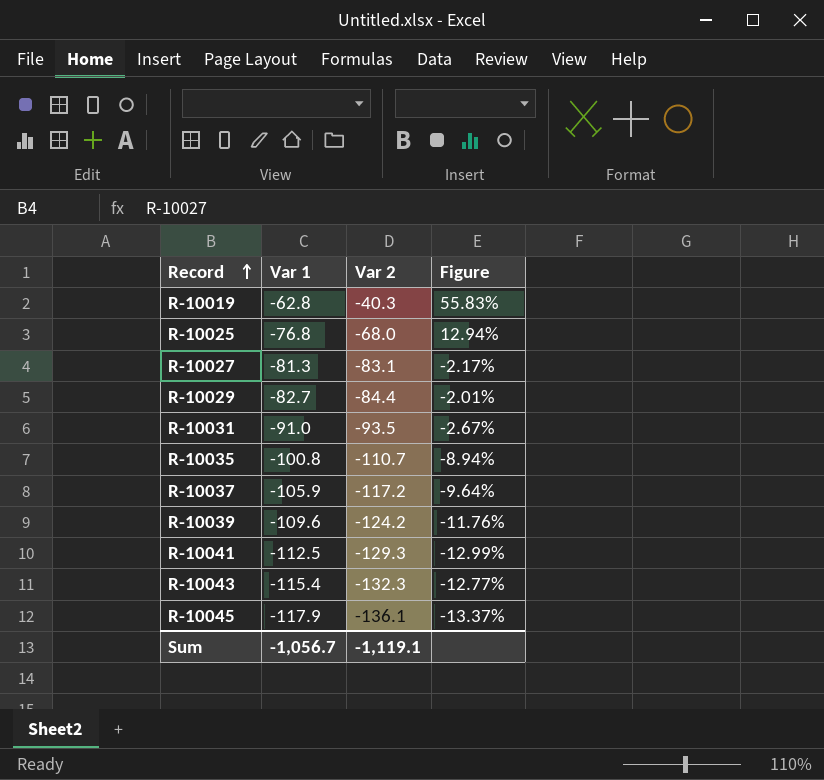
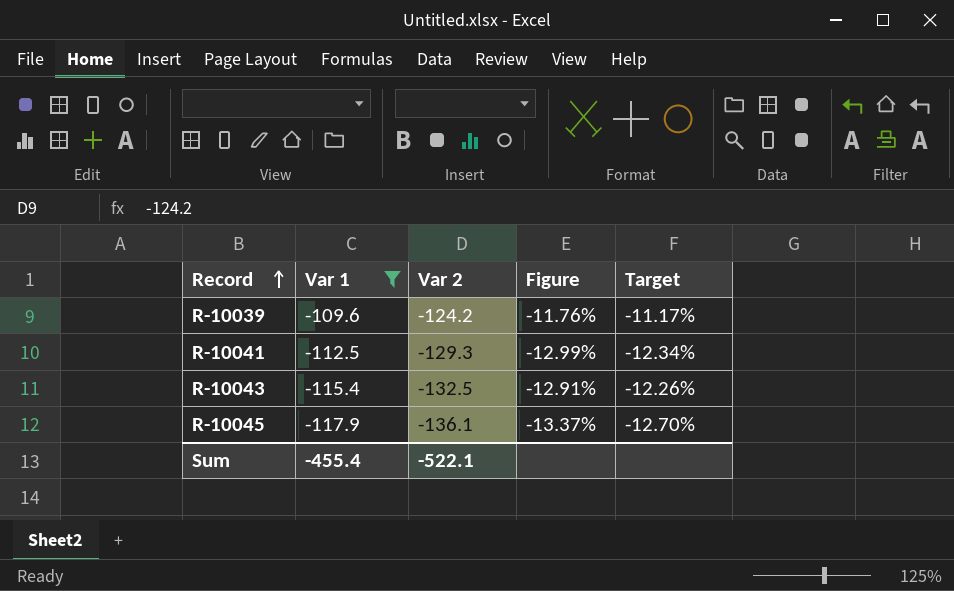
filter: none -> Var 1 <= -109.6
column Target | formula: none -> [Figure] * 0.95
R-10043 | Var 2: -132.3 -> -132.5
R-10043 | Figure: -12.77% -> -12.91%
Sum | Var 1: -1,056.7 -> -455.4
Sum | Var 2: -1,119.1 -> -522.1

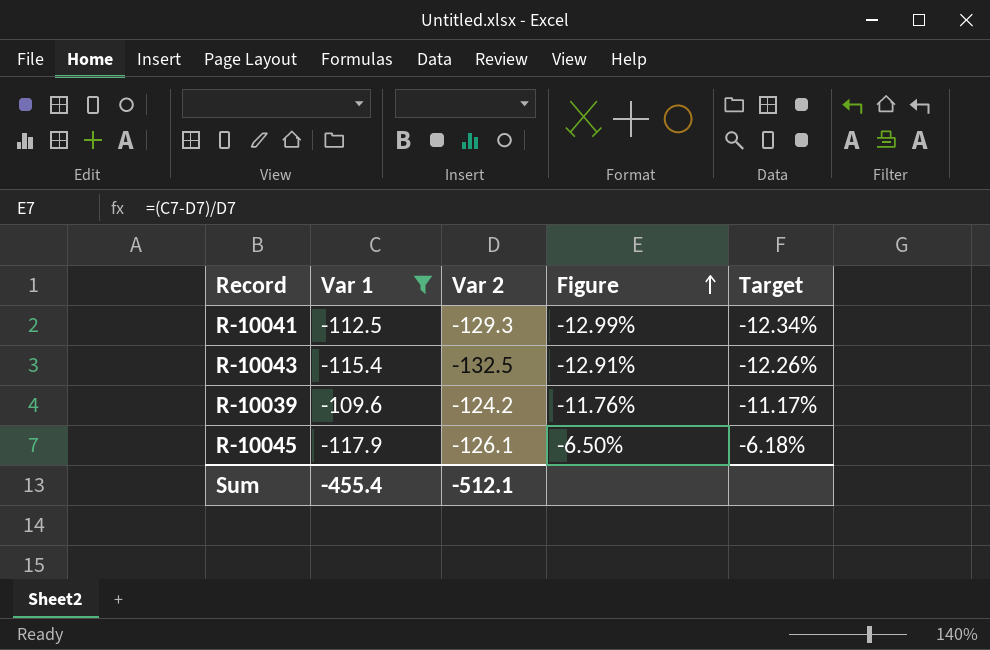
row order: Record ascending -> Figure ascending
R-10045 | Var 2: -136.1 -> -126.1
R-10045 | Figure: -13.37% -> -6.50%
R-10045 | Target: -12.70% -> -6.18%
Sum | Var 2: -522.1 -> -512.1

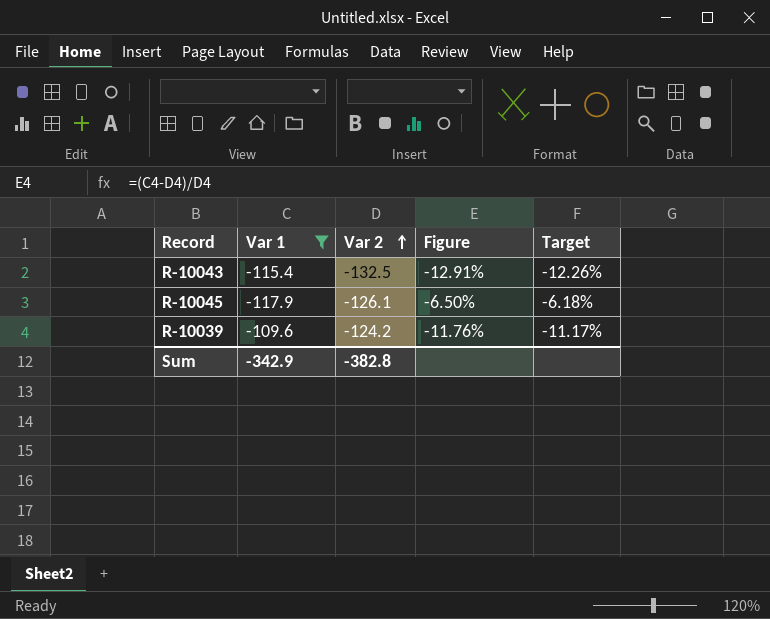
row order: Figure ascending -> Var 2 ascending
row R-10041: -112.5 | -129.3 | -12.99% | -12.34% -> none
Sum | Var 1: -455.4 -> -342.9
Sum | Var 2: -512.1 -> -382.8

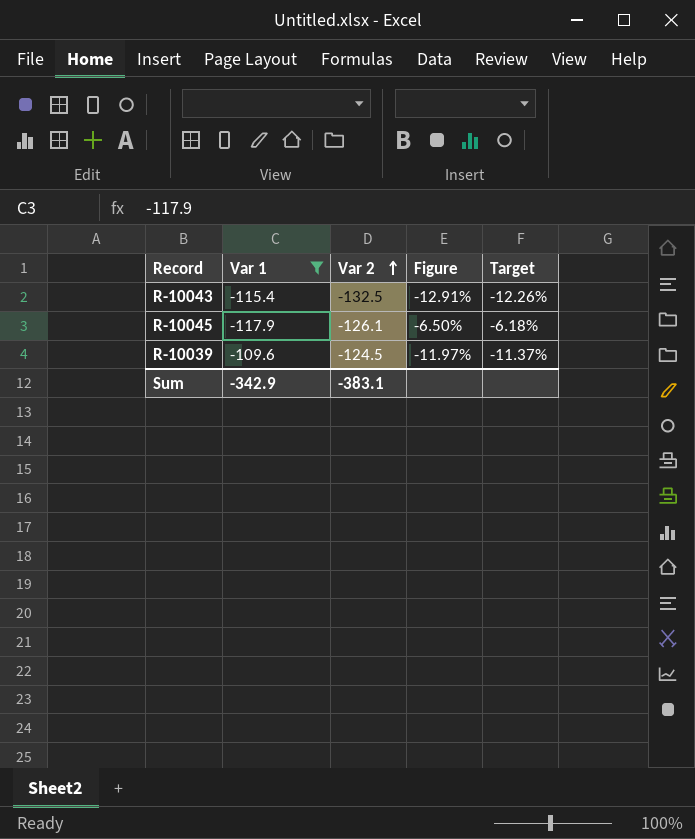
R-10039 | Var 2: -124.2 -> -124.5
R-10039 | Figure: -11.76% -> -11.97%
R-10039 | Target: -11.17% -> -11.37%
Sum | Var 2: -382.8 -> -383.1

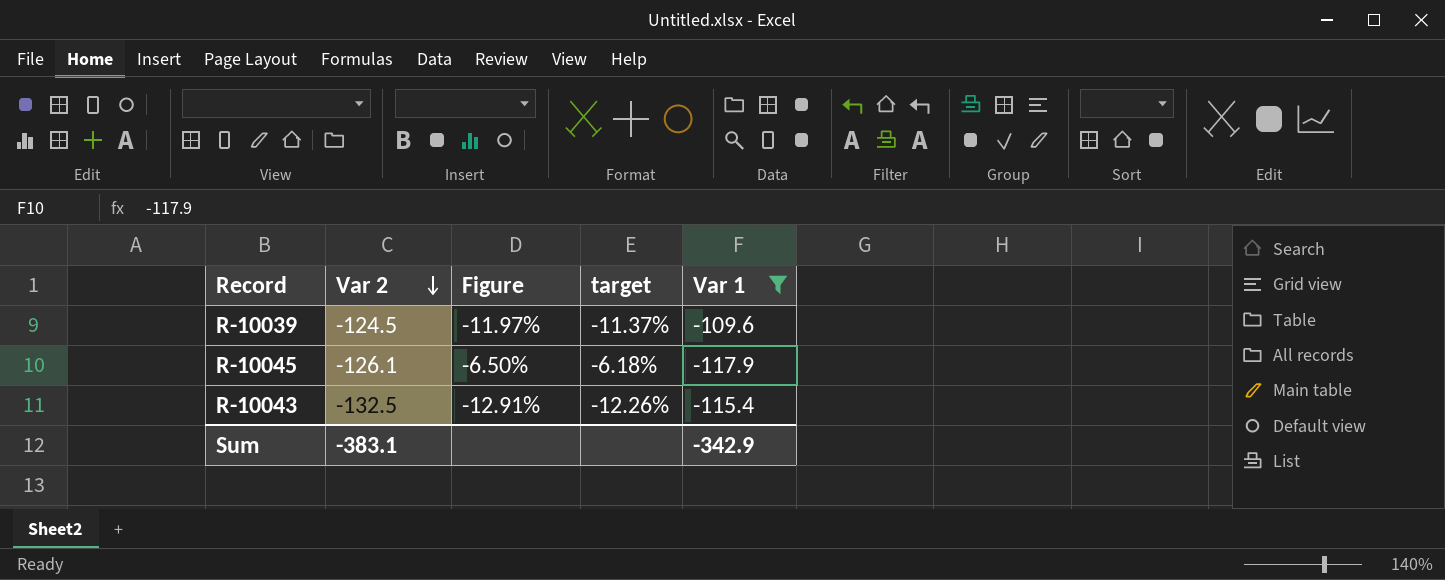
row order: Var 2 ascending -> Var 2 descending
column name: Target -> target
column Var 1 | position: 2 -> 5

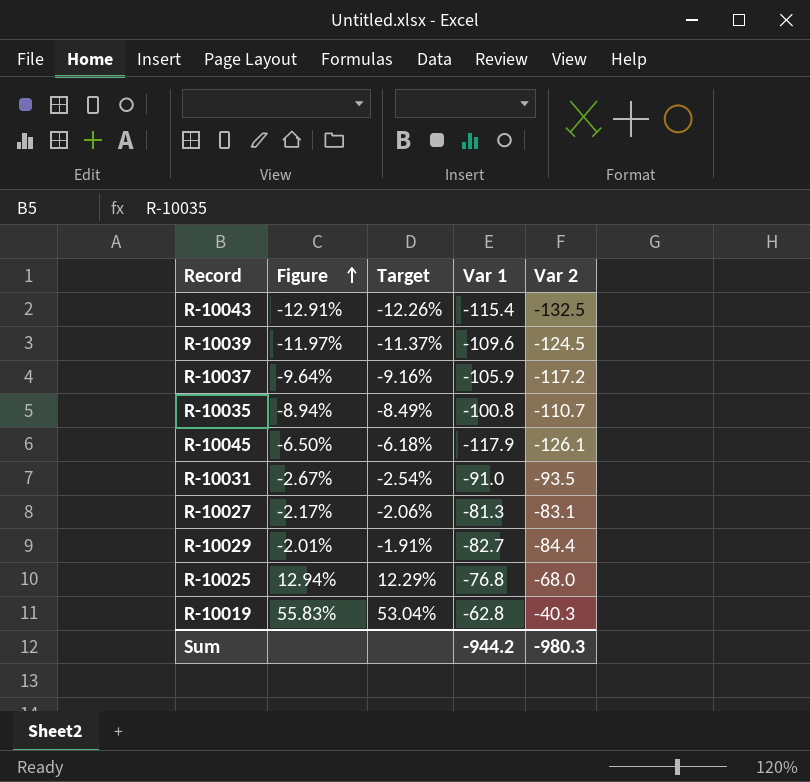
filter: Var 1 <= -109.6 -> none
row order: Var 2 descending -> Figure ascending
column name: target -> Target
column Var 2 | position: 2 -> 5
Sum | Var 1: -342.9 -> -944.2
Sum | Var 2: -383.1 -> -980.3

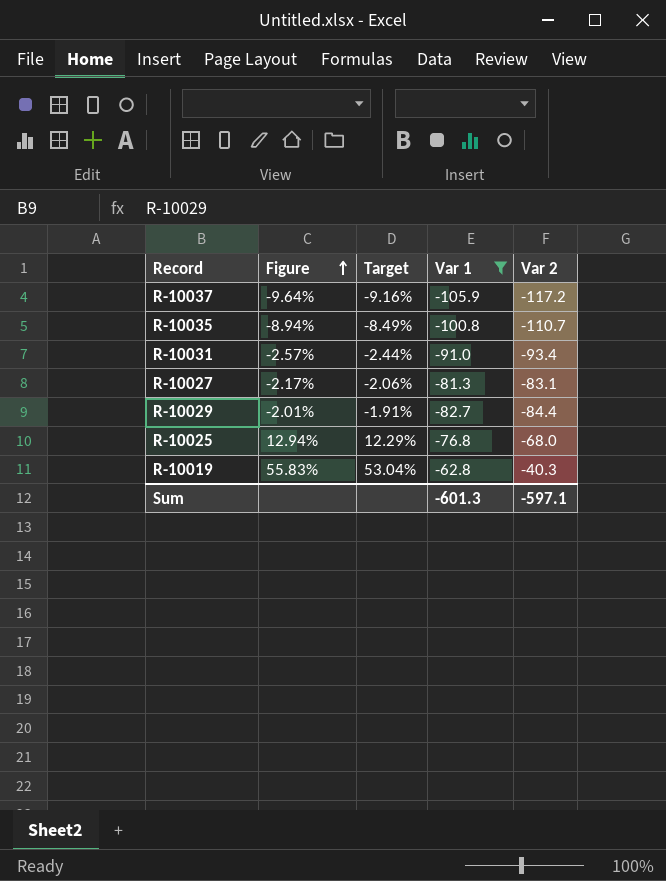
filter: none -> Var 1 >= -105.9
R-10031 | Figure: -2.67% -> -2.57%
R-10031 | Target: -2.54% -> -2.44%
R-10031 | Var 2: -93.5 -> -93.4
Sum | Var 1: -944.2 -> -601.3
Sum | Var 2: -980.3 -> -597.1

